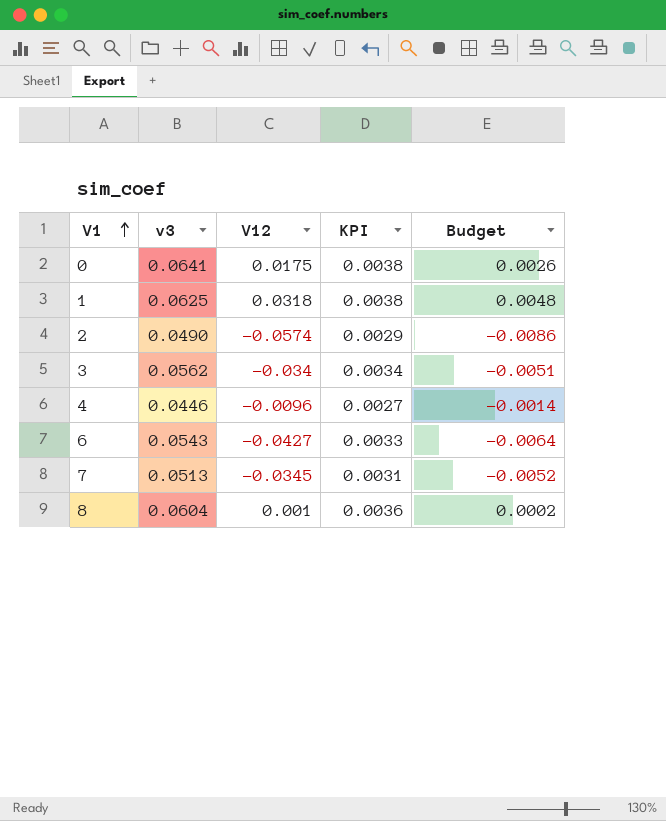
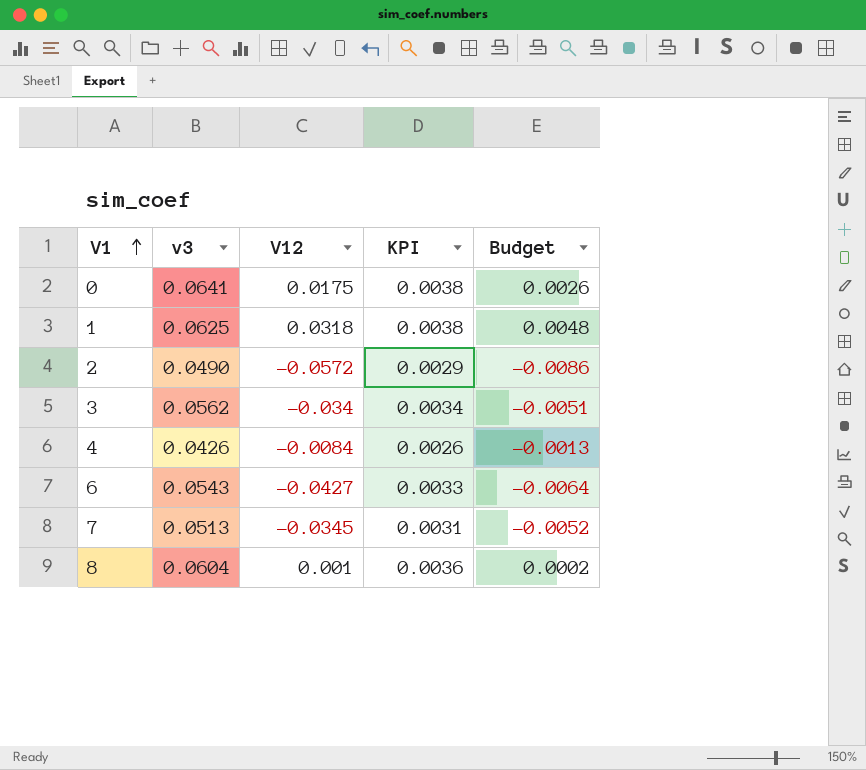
2 | V12: -0.0574 -> -0.0572
4 | v3: 0.0446 -> 0.0426
4 | V12: -0.0096 -> -0.0084
4 | KPI: 0.0027 -> 0.0026
4 | Budget: -0.0014 -> -0.0013

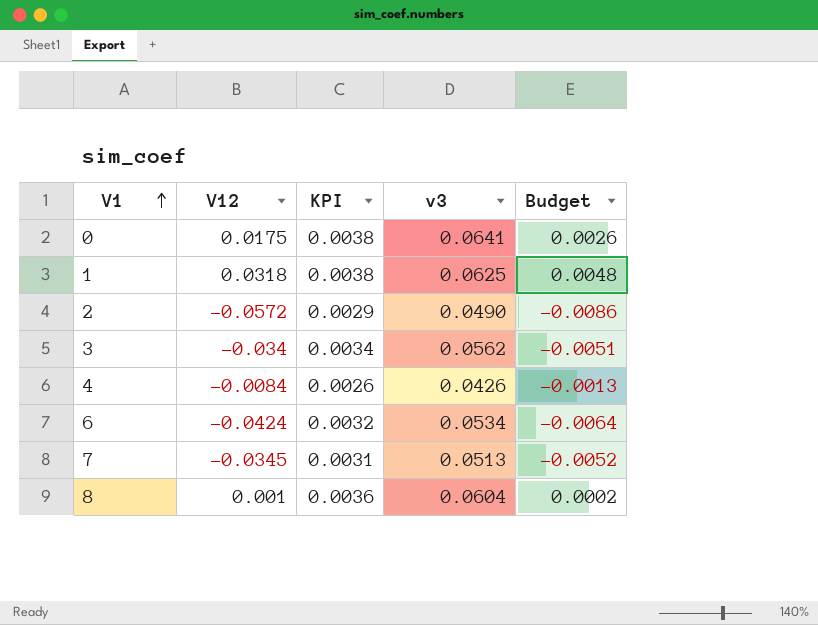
column v3 | position: 2 -> 4
6 | V12: -0.0427 -> -0.0424
6 | KPI: 0.0033 -> 0.0032
6 | v3: 0.0543 -> 0.0534

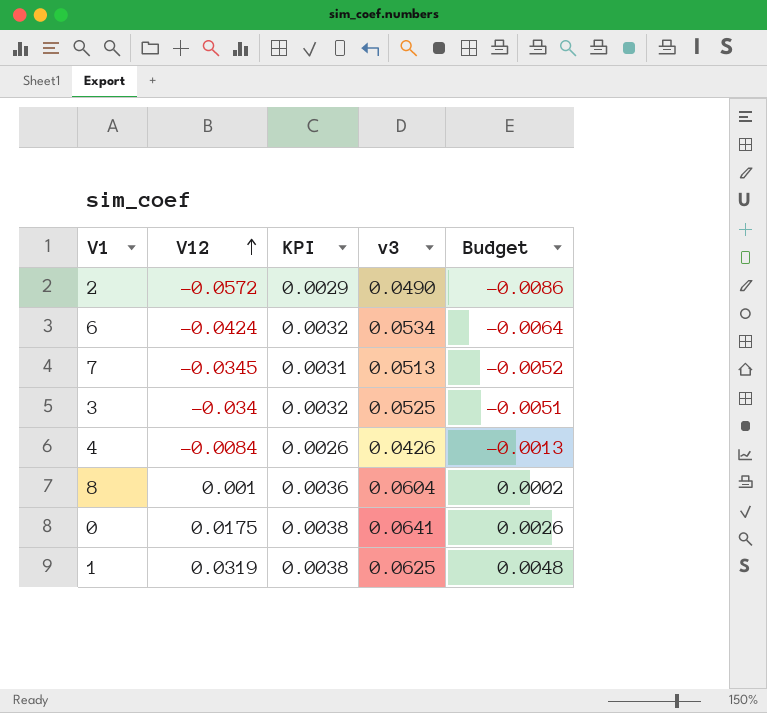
row order: V1 ascending -> V12 ascending
3 | KPI: 0.0034 -> 0.0032
3 | v3: 0.0562 -> 0.0525
1 | V12: 0.0318 -> 0.0319

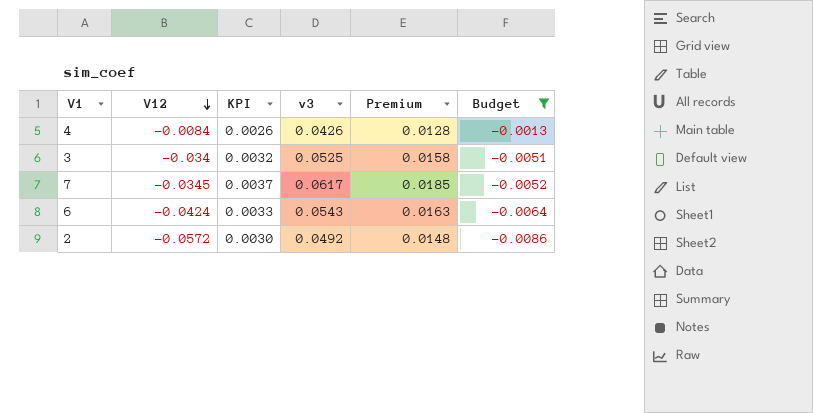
filter: none -> Budget <= -0.0013
row order: V12 ascending -> V12 descending
column Premium | formula: none -> [v3] * 0.3
7 | KPI: 0.0031 -> 0.0037
7 | v3: 0.0513 -> 0.0617
6 | KPI: 0.0032 -> 0.0033
6 | v3: 0.0534 -> 0.0543
2 | KPI: 0.0029 -> 0.0030
2 | v3: 0.0490 -> 0.0492

